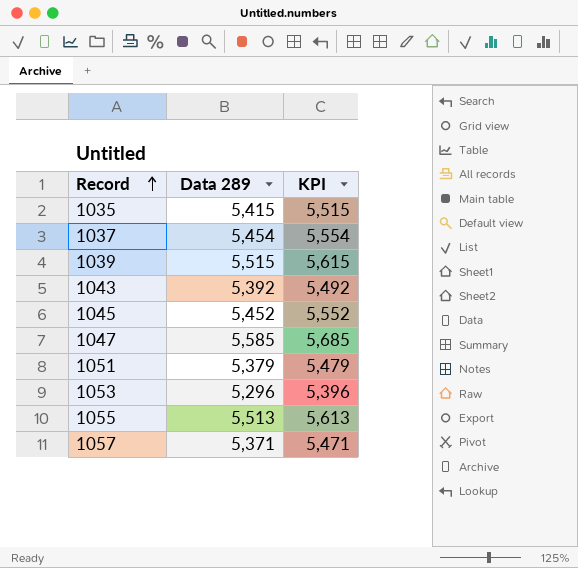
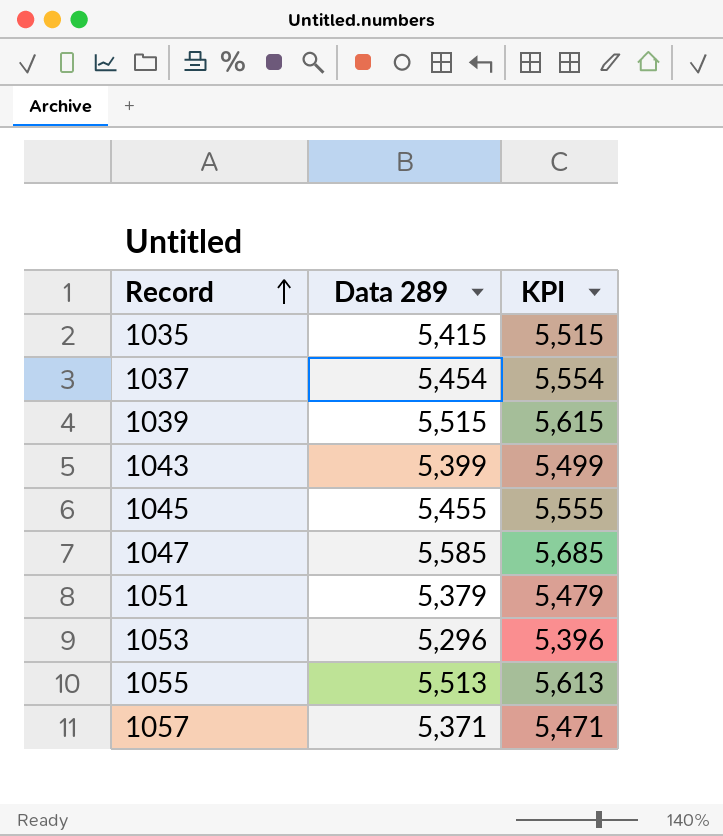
1043 | Data 289: 5,392 -> 5,399
1043 | KPI: 5,492 -> 5,499
1045 | Data 289: 5,452 -> 5,455
1045 | KPI: 5,552 -> 5,555

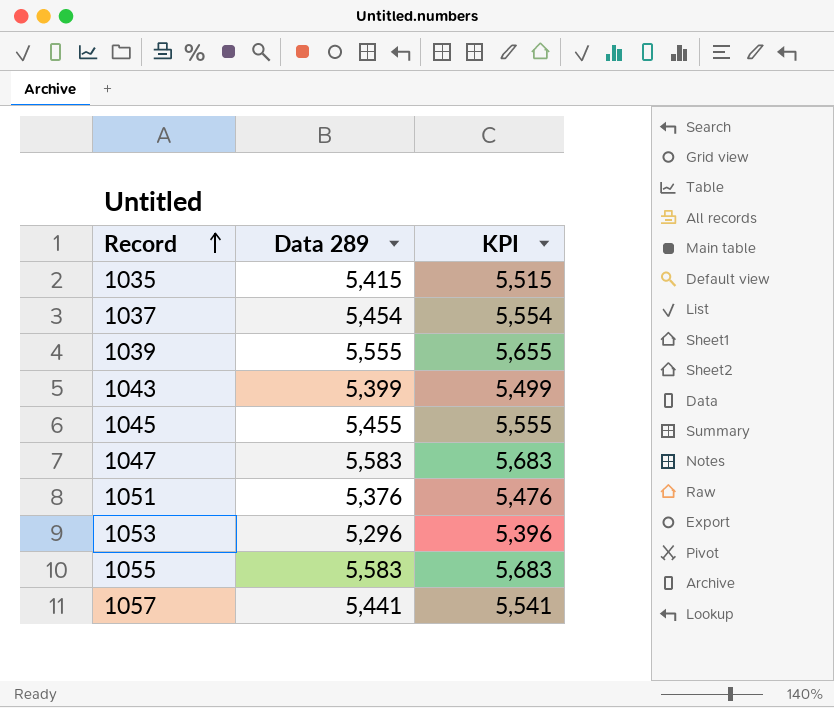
1039 | Data 289: 5,515 -> 5,555
1039 | KPI: 5,615 -> 5,655
1047 | Data 289: 5,585 -> 5,583
1047 | KPI: 5,685 -> 5,683
1051 | Data 289: 5,379 -> 5,376
1051 | KPI: 5,479 -> 5,476
1055 | Data 289: 5,513 -> 5,583
1055 | KPI: 5,613 -> 5,683
1057 | Data 289: 5,371 -> 5,441
1057 | KPI: 5,471 -> 5,541

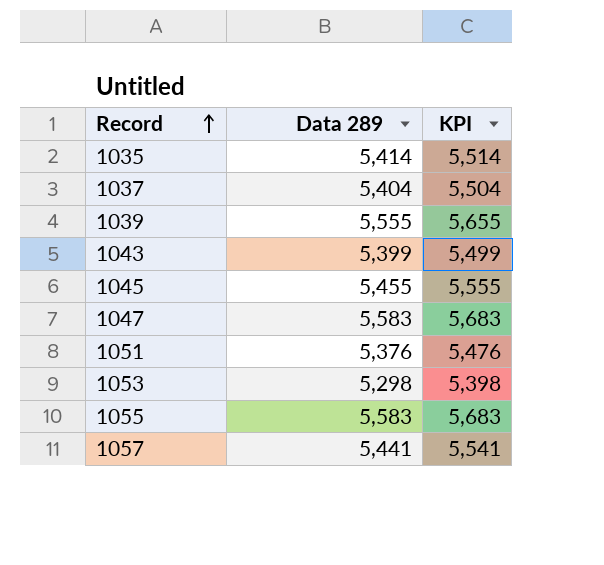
1035 | Data 289: 5,415 -> 5,414
1035 | KPI: 5,515 -> 5,514
1037 | Data 289: 5,454 -> 5,404
1037 | KPI: 5,554 -> 5,504
1053 | Data 289: 5,296 -> 5,298
1053 | KPI: 5,396 -> 5,398

